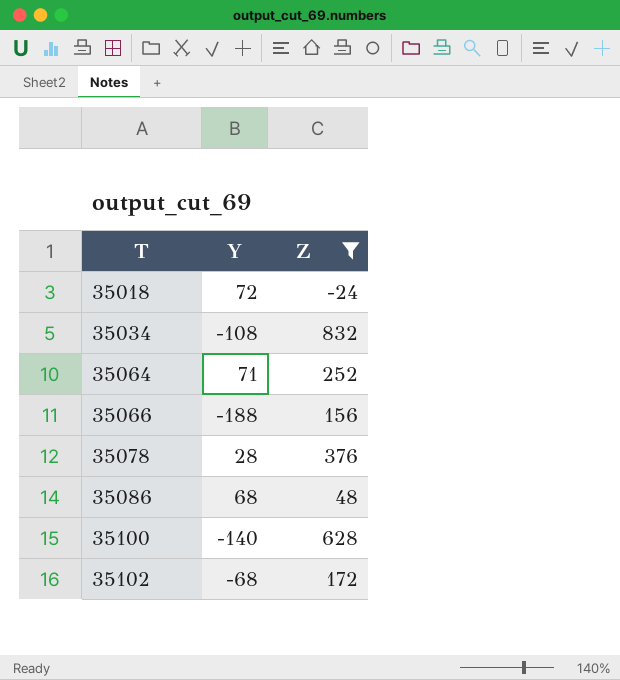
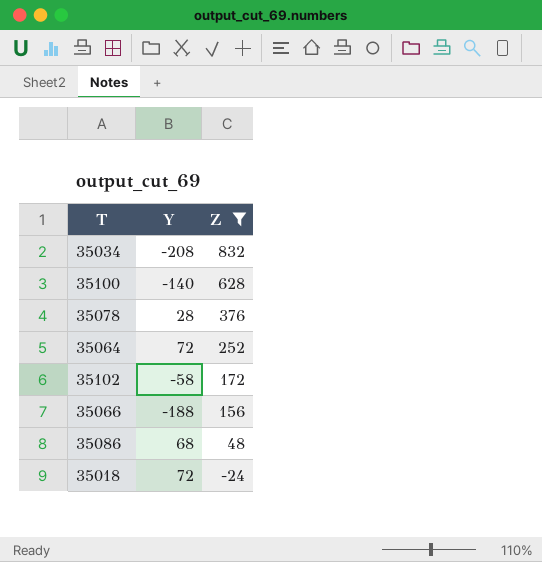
row order: T ascending -> Z descending
35034 | Y: -108 -> -208
35064 | Y: 71 -> 72
35102 | Y: -68 -> -58

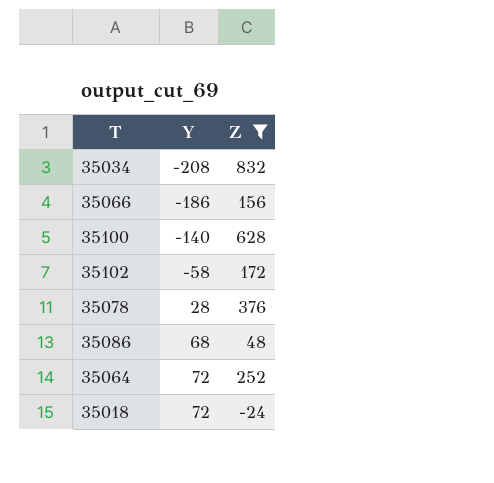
row order: Z descending -> Y ascending
35066 | Y: -188 -> -186

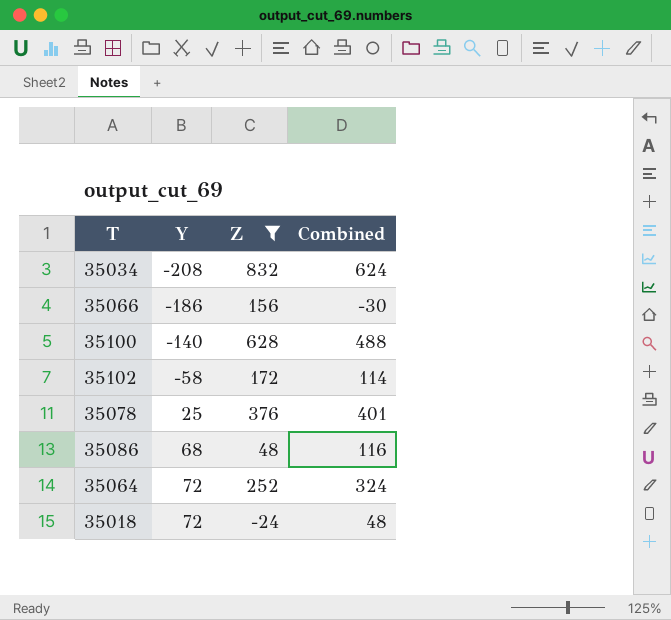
column Combined | formula: none -> [Y] + [Z]
35078 | Y: 28 -> 25

